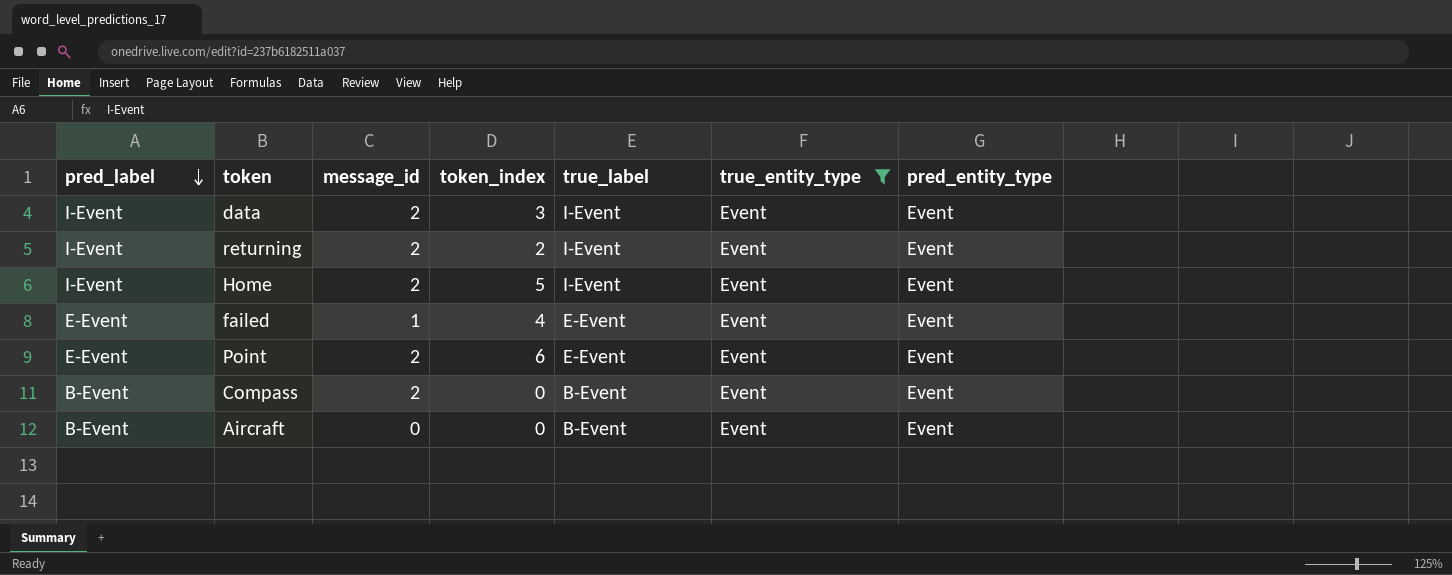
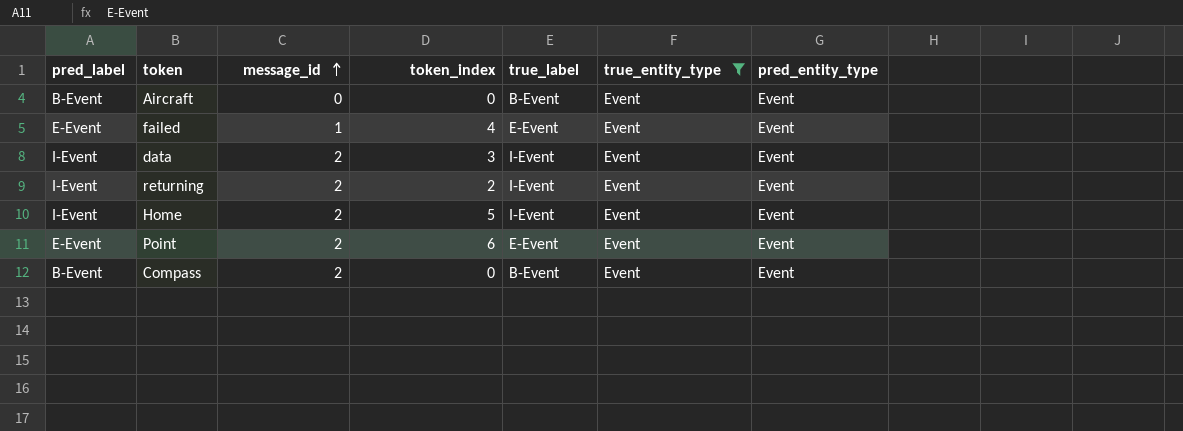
row order: pred_label descending -> message_id ascending

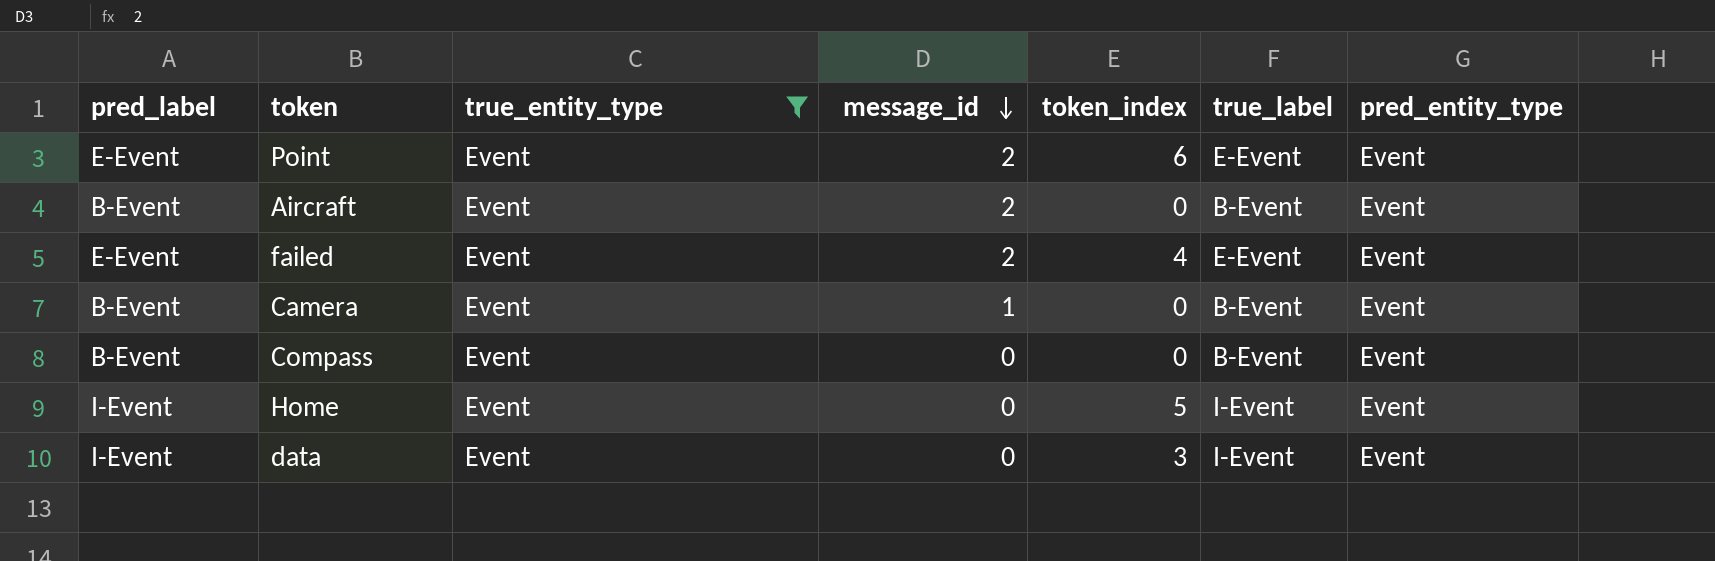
row order: message_id ascending -> message_id descending
column true_entity_type | position: 6 -> 3
row returning: I-Event | 2 | 2 | I-Event | Event | Event -> none
Aircraft | message_id: 0 -> 2
failed | message_id: 1 -> 2
row Camera: none -> B-Event | Event | 1 | 0 | B-Event | Event
Compass | message_id: 2 -> 0
Home | message_id: 2 -> 0
data | message_id: 2 -> 0

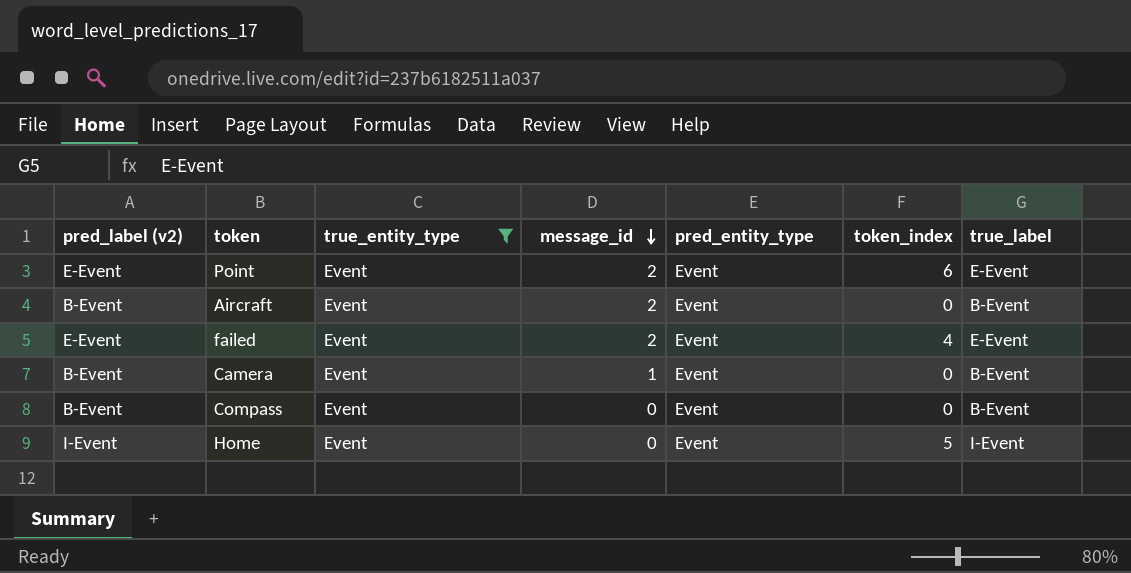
column name: pred_label -> pred_label (v2)
column pred_entity_type | position: 7 -> 5
row data: I-Event | Event | 0 | 3 | I-Event | Event -> none

